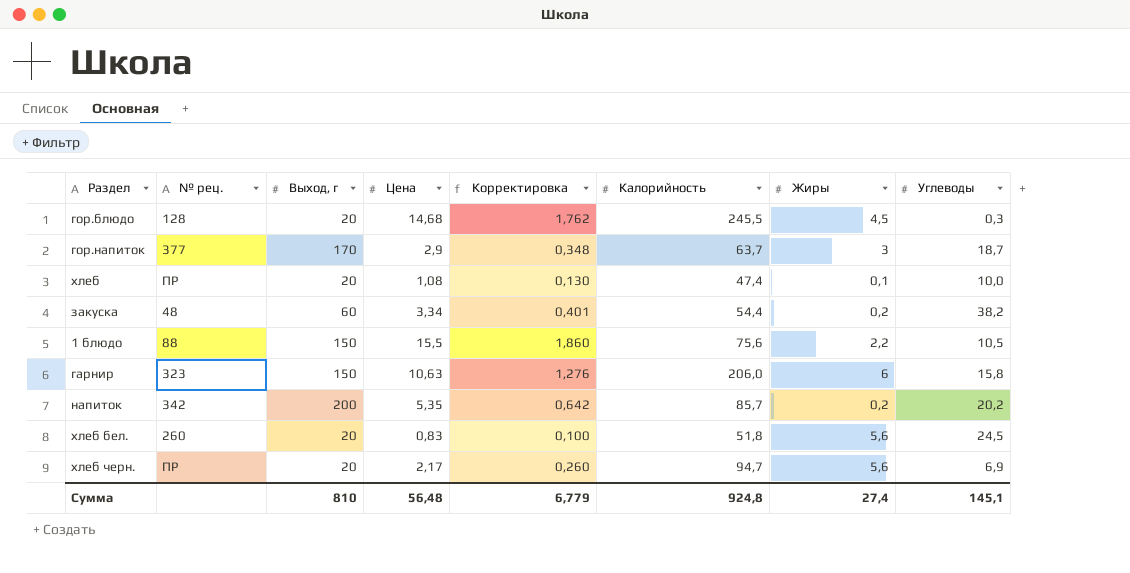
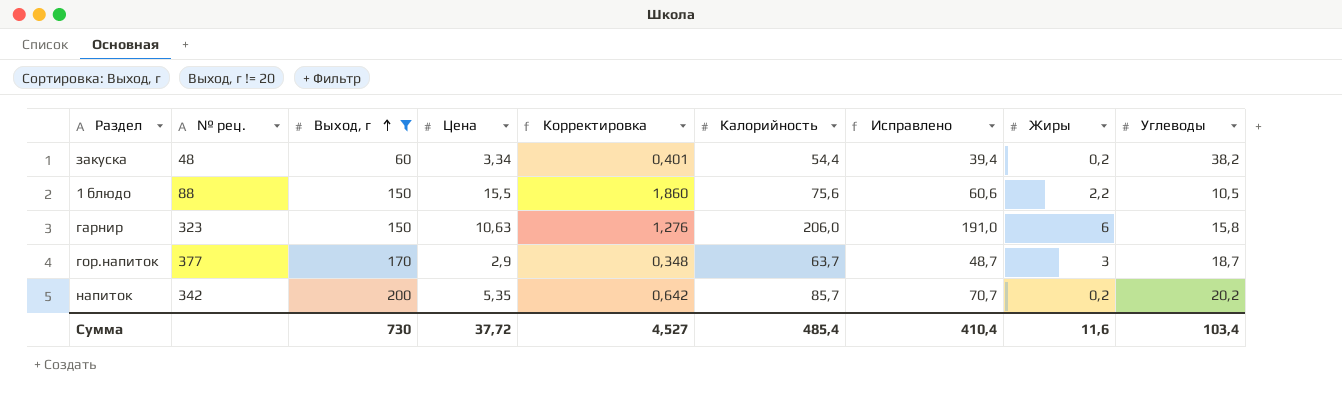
filter: none -> Выход, г != 20
row order: none -> Выход, г ascending
column Исправлено | formula: none -> [Калорийность] - 15
Сумма | Выход, г: 810 -> 730
Сумма | Цена: 56,48 -> 37,72
Сумма | Корректировка: 6,779 -> 4,527
Сумма | Калорийность: 924,8 -> 485,4
Сумма | Жиры: 27,4 -> 11,6
Сумма | Углеводы: 145,1 -> 103,4

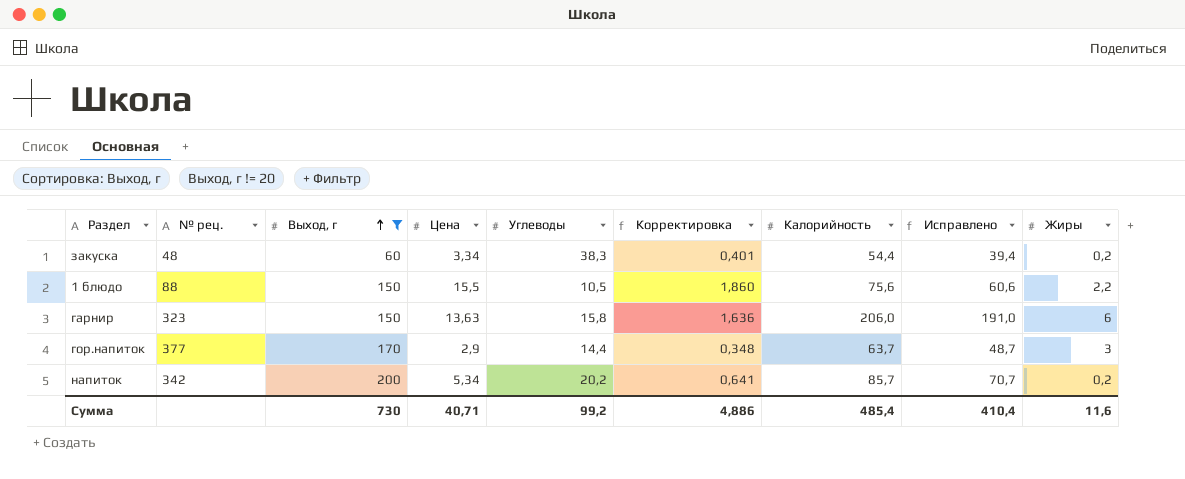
column Углеводы | position: 9 -> 5
закуска | Углеводы: 38,2 -> 38,3
гарнир | Цена: 10,63 -> 13,63
гарнир | Корректировка: 1,276 -> 1,636
гор.напиток | Углеводы: 18,7 -> 14,4
напиток | Цена: 5,35 -> 5,34
напиток | Корректировка: 0,642 -> 0,641
Сумма | Цена: 37,72 -> 40,71
Сумма | Углеводы: 103,4 -> 99,2
Сумма | Корректировка: 4,527 -> 4,886

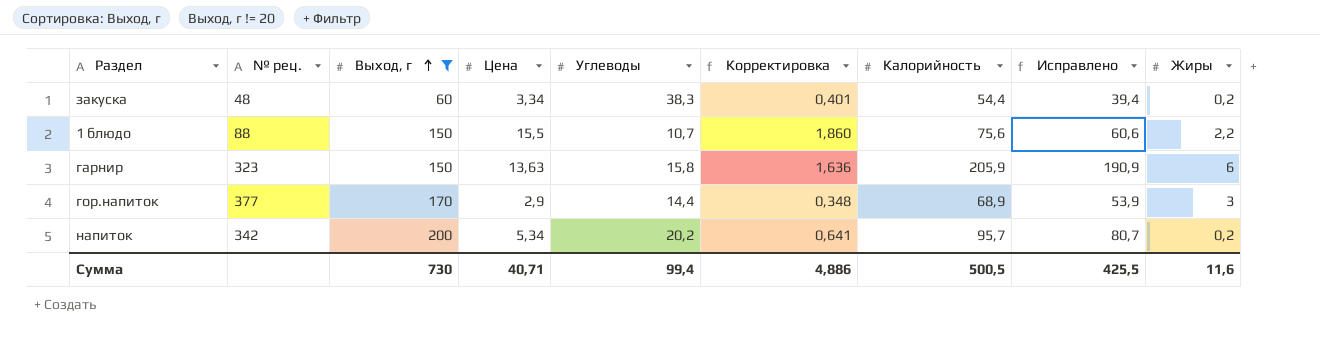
1 блюдо | Углеводы: 10,5 -> 10,7
гарнир | Калорийность: 206,0 -> 205,9
гарнир | Исправлено: 191,0 -> 190,9
гор.напиток | Калорийность: 63,7 -> 68,9
гор.напиток | Исправлено: 48,7 -> 53,9
напиток | Калорийность: 85,7 -> 95,7
напиток | Исправлено: 70,7 -> 80,7
Сумма | Углеводы: 99,2 -> 99,4
Сумма | Калорийность: 485,4 -> 500,5
Сумма | Исправлено: 410,4 -> 425,5

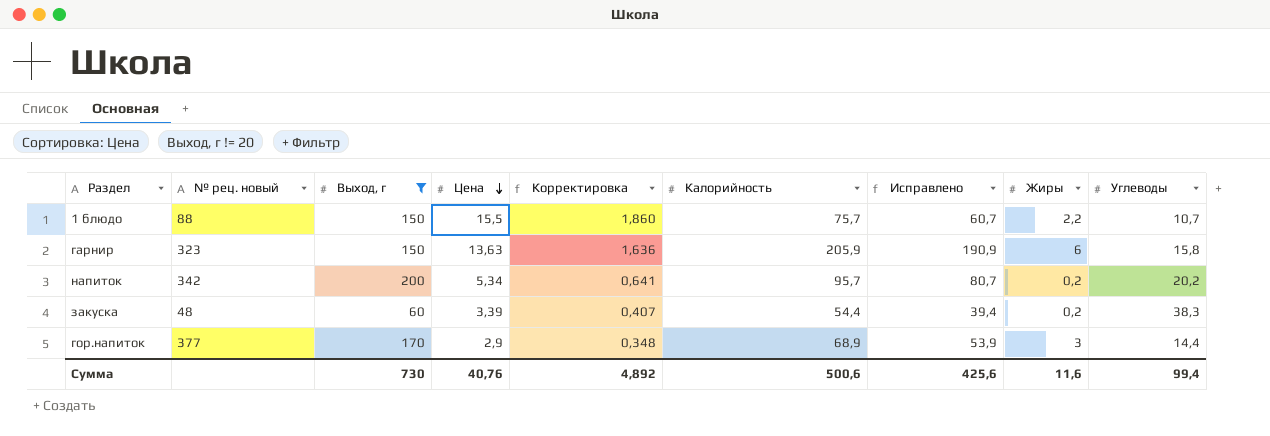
row order: Выход, г ascending -> Цена descending
column name: № рец. -> № рец. новый
column Углеводы | position: 5 -> 9
1 блюдо | Калорийность: 75,6 -> 75,7
1 блюдо | Исправлено: 60,6 -> 60,7
закуска | Цена: 3,34 -> 3,39
закуска | Корректировка: 0,401 -> 0,407
Сумма | Цена: 40,71 -> 40,76
Сумма | Корректировка: 4,886 -> 4,892
Сумма | Калорийность: 500,5 -> 500,6
Сумма | Исправлено: 425,5 -> 425,6

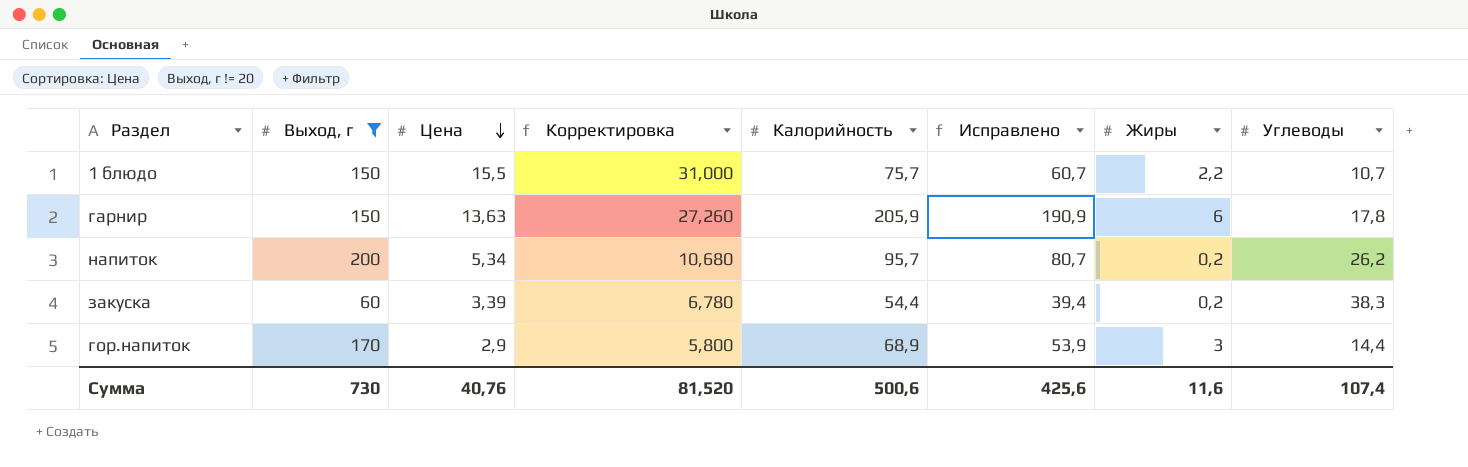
column № рец. новый | position: 2 -> none
column Корректировка | formula: [Цена] * 0,12 -> [Цена] * 2
гарнир | Углеводы: 15,8 -> 17,8
напиток | Углеводы: 20,2 -> 26,2
Сумма | Корректировка: 4,892 -> 81,520
Сумма | Углеводы: 99,4 -> 107,4

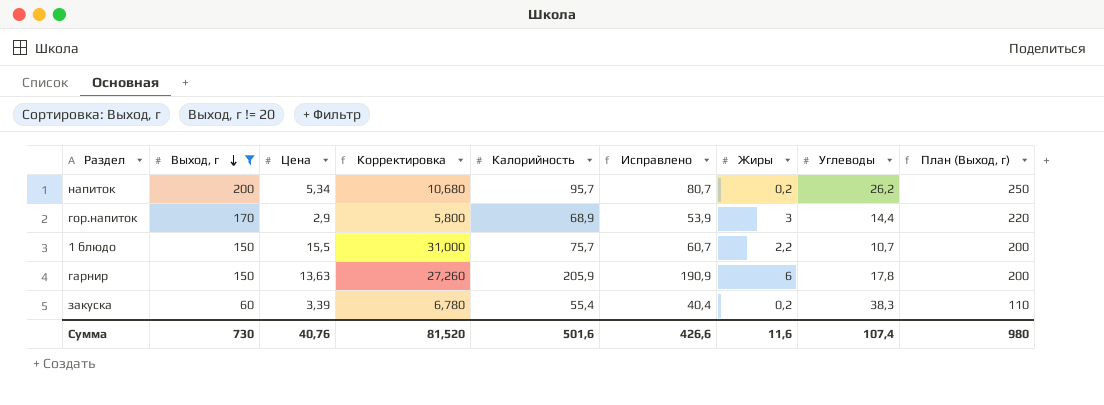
row order: Цена descending -> Выход, г descending
column План (Выход, г) | formula: none -> [Выход, г] + 50
закуска | Калорийность: 54,4 -> 55,4
закуска | Исправлено: 39,4 -> 40,4
Сумма | Калорийность: 500,6 -> 501,6
Сумма | Исправлено: 425,6 -> 426,6

